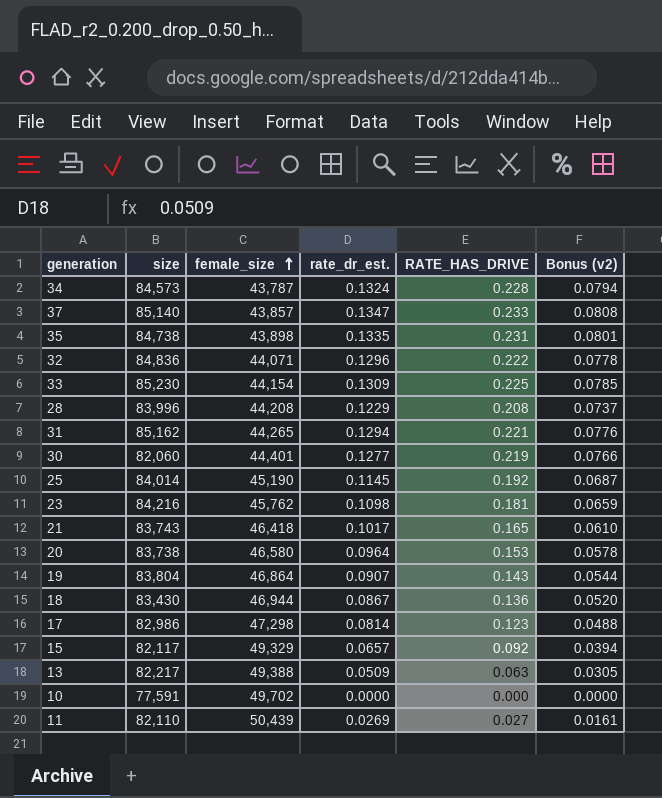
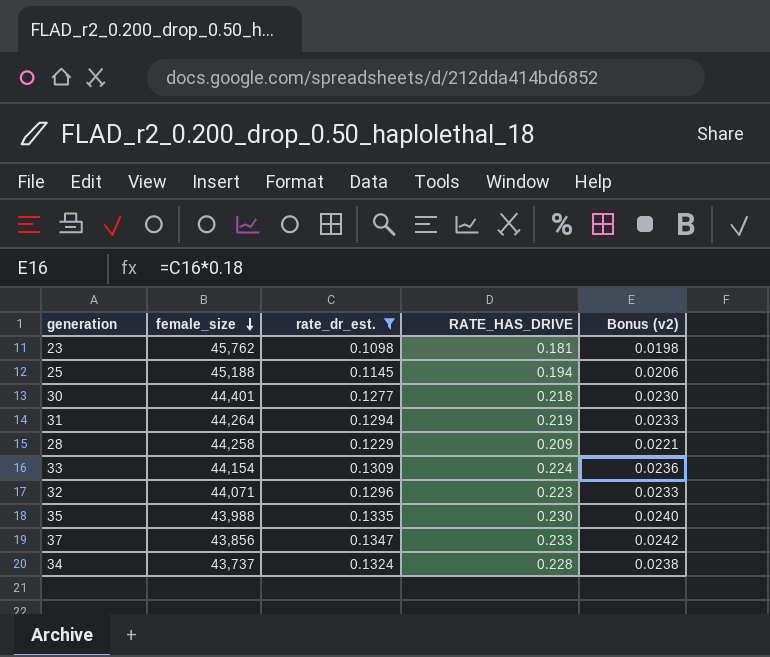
filter: none -> rate_dr_est. >= 0.1098
row order: female_size ascending -> female_size descending
column size | position: 2 -> none
column Bonus (v2) | formula: [rate_dr_est.] * 0.6 -> [rate_dr_est.] * 0.18
25 | female_size: 45,190 -> 45,188
25 | RATE_HAS_DRIVE: 0.192 -> 0.194
30 | RATE_HAS_DRIVE: 0.219 -> 0.218
31 | female_size: 44,265 -> 44,264
31 | RATE_HAS_DRIVE: 0.221 -> 0.219
28 | female_size: 44,208 -> 44,258
28 | RATE_HAS_DRIVE: 0.208 -> 0.209
33 | RATE_HAS_DRIVE: 0.225 -> 0.224
32 | RATE_HAS_DRIVE: 0.222 -> 0.223
35 | female_size: 43,898 -> 43,988
35 | RATE_HAS_DRIVE: 0.231 -> 0.230
37 | female_size: 43,857 -> 43,856
34 | female_size: 43,787 -> 43,737

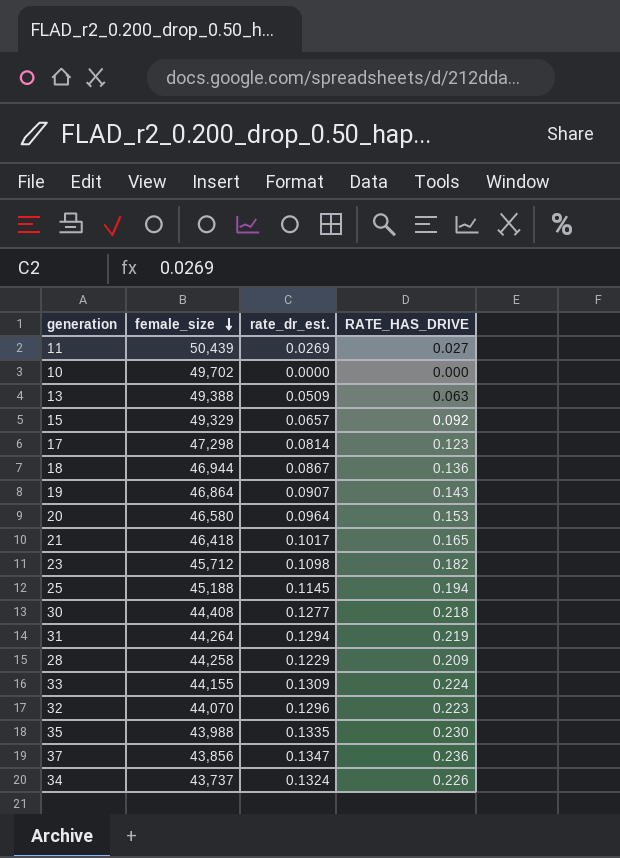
filter: rate_dr_est. >= 0.1098 -> none
column Bonus (v2) | formula: [rate_dr_est.] * 0.18 -> none
23 | female_size: 45,762 -> 45,712
23 | RATE_HAS_DRIVE: 0.181 -> 0.182
30 | female_size: 44,401 -> 44,408
33 | female_size: 44,154 -> 44,155
32 | female_size: 44,071 -> 44,070
37 | RATE_HAS_DRIVE: 0.233 -> 0.236
34 | RATE_HAS_DRIVE: 0.228 -> 0.226

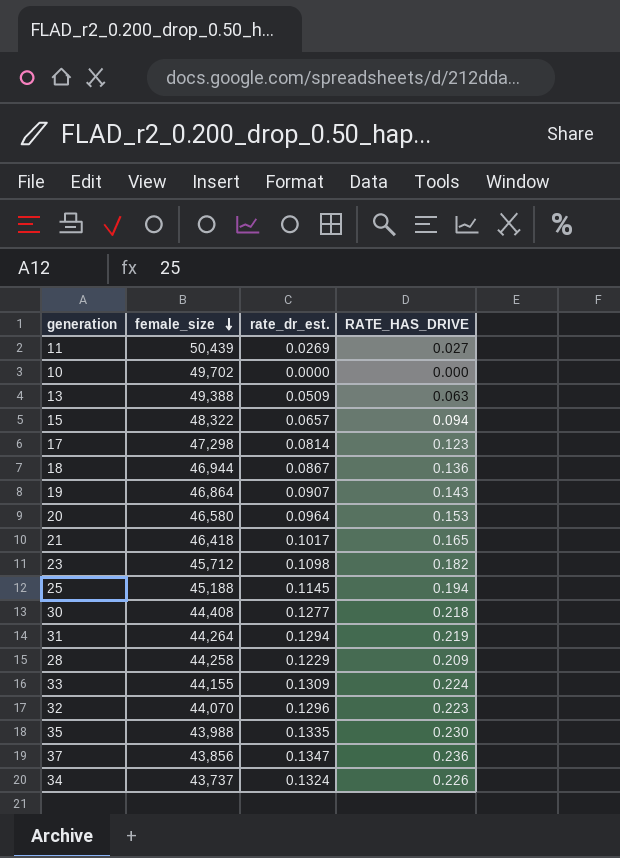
15 | female_size: 49,329 -> 48,322
15 | RATE_HAS_DRIVE: 0.092 -> 0.094

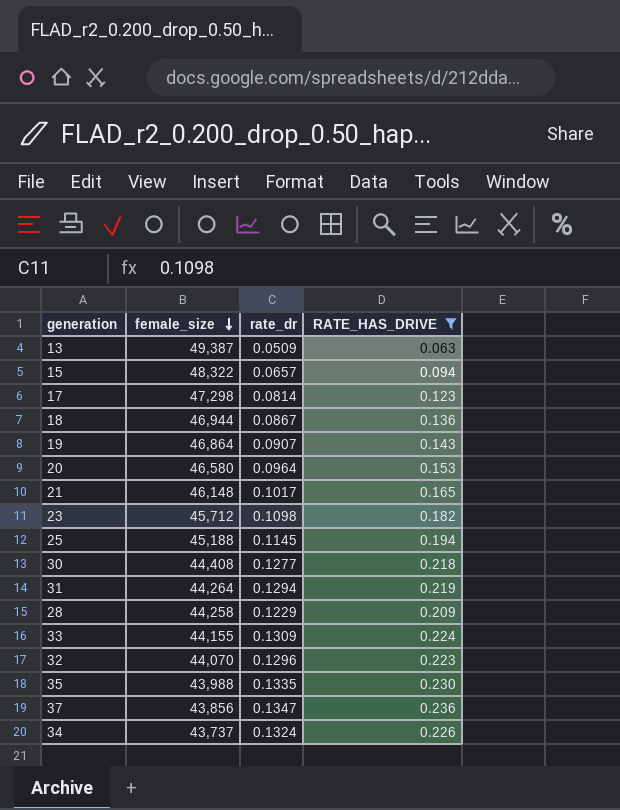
filter: none -> RATE_HAS_DRIVE >= 0.063
column name: rate_dr_est. -> rate_dr
13 | female_size: 49,388 -> 49,387
21 | female_size: 46,418 -> 46,148

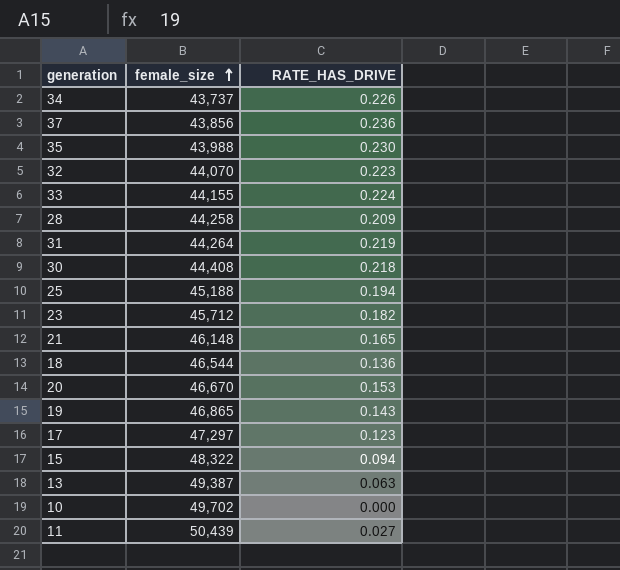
filter: RATE_HAS_DRIVE >= 0.063 -> none
row order: female_size descending -> female_size ascending
column rate_dr | position: 3 -> none
18 | female_size: 46,944 -> 46,544
20 | female_size: 46,580 -> 46,670
19 | female_size: 46,864 -> 46,865
17 | female_size: 47,298 -> 47,297

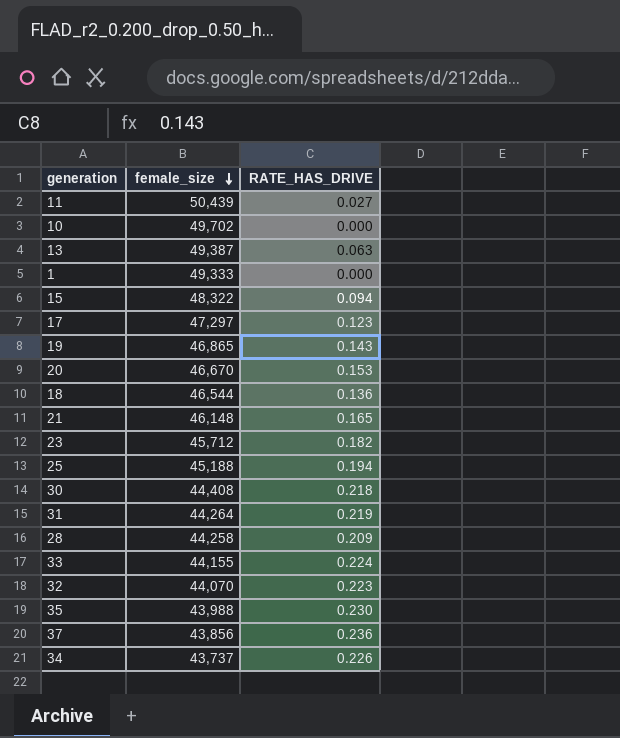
row order: female_size ascending -> female_size descending
row 1: none -> 49,333 | 0.000

